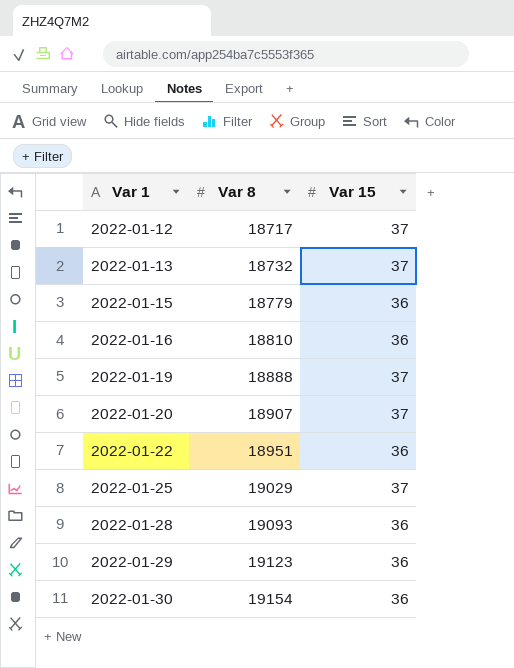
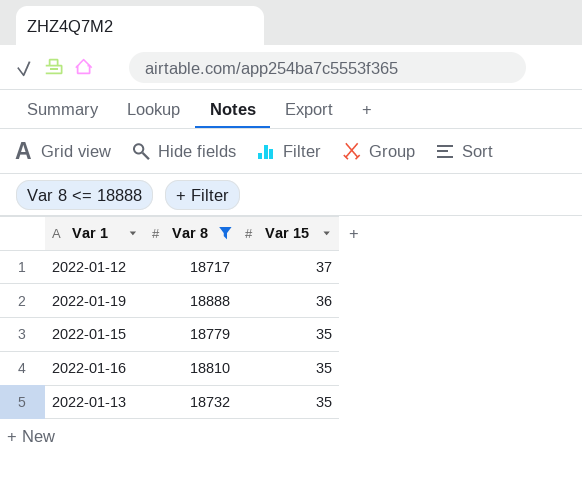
filter: none -> Var 8 <= 18888
row order: Var 1 ascending -> Var 15 descending
2022-01-19 | Var 15: 37 -> 36
2022-01-15 | Var 15: 36 -> 35
2022-01-16 | Var 15: 36 -> 35
2022-01-13 | Var 15: 37 -> 35

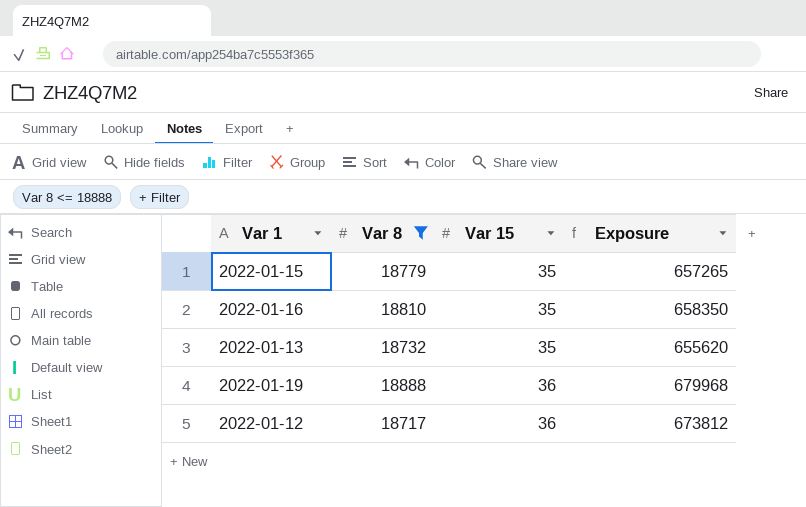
row order: Var 15 descending -> Var 15 ascending
column Exposure | formula: none -> [Var 8] * [Var 15]
2022-01-12 | Var 15: 37 -> 36

